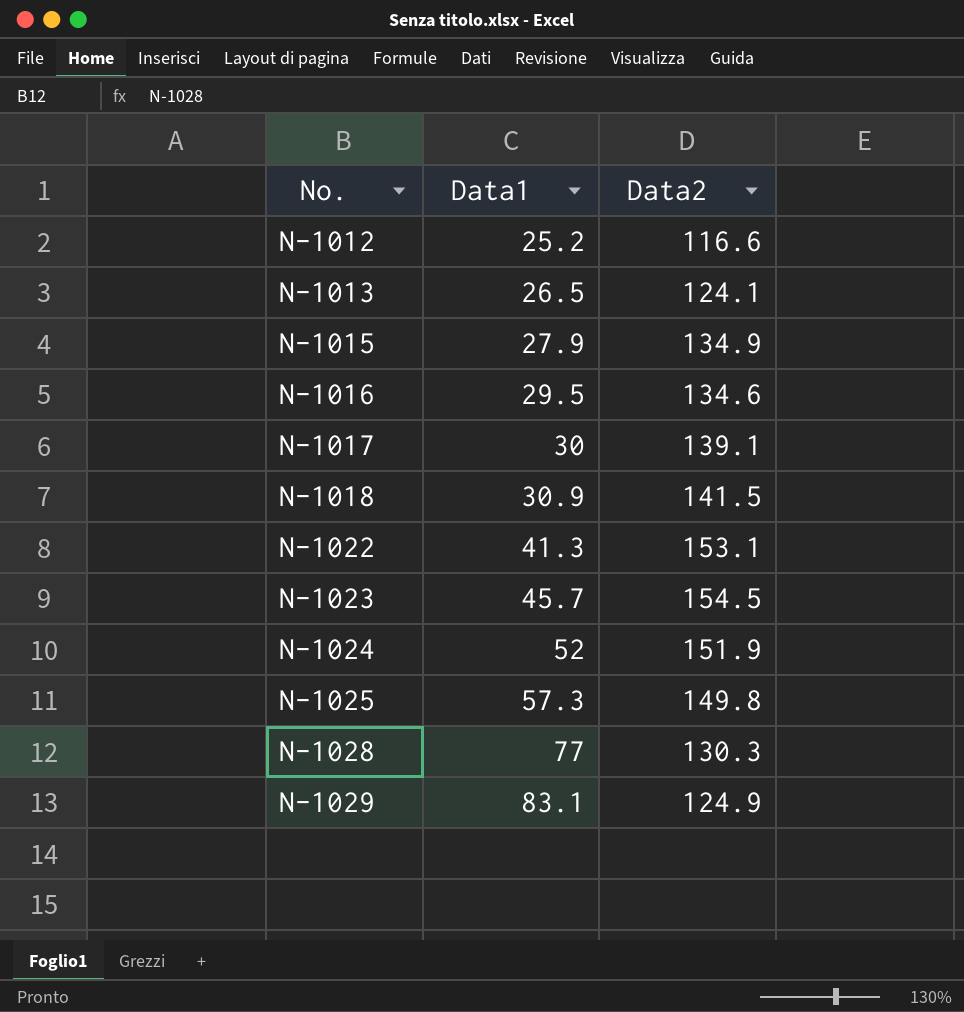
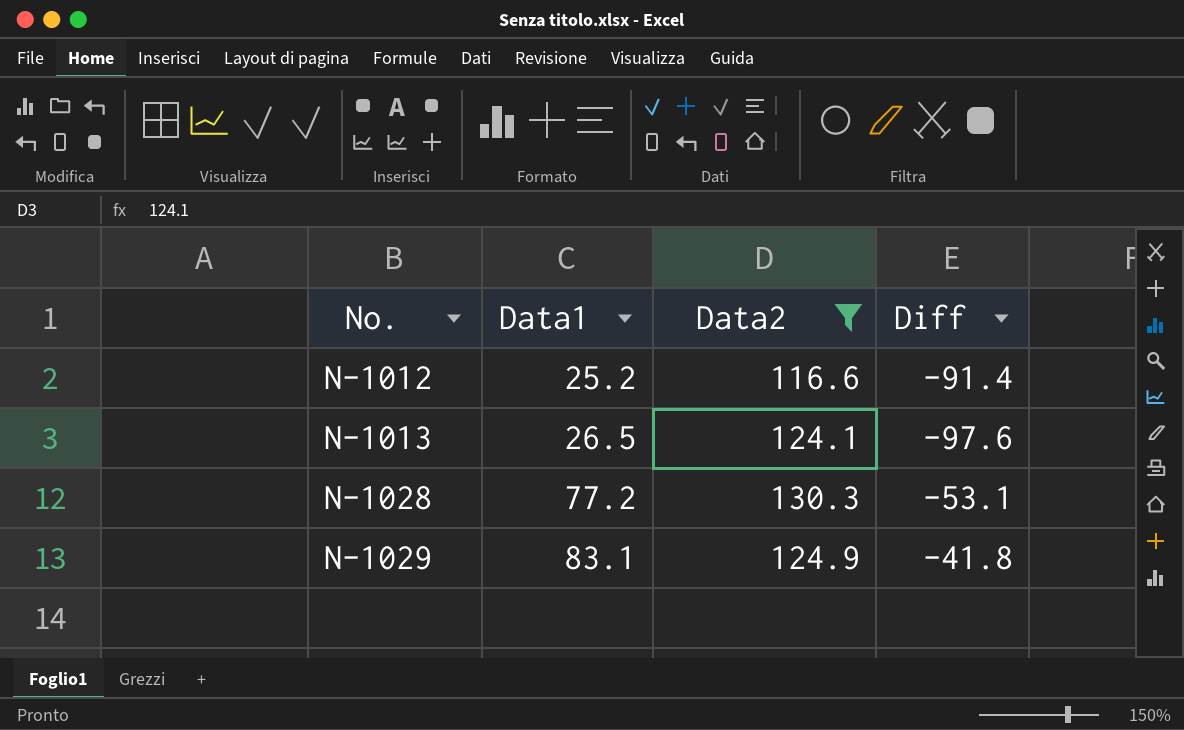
filter: none -> Data2 <= 130.3
column Diff | formula: none -> [Data1] - [Data2]
N-1028 | Data1: 77 -> 77.2

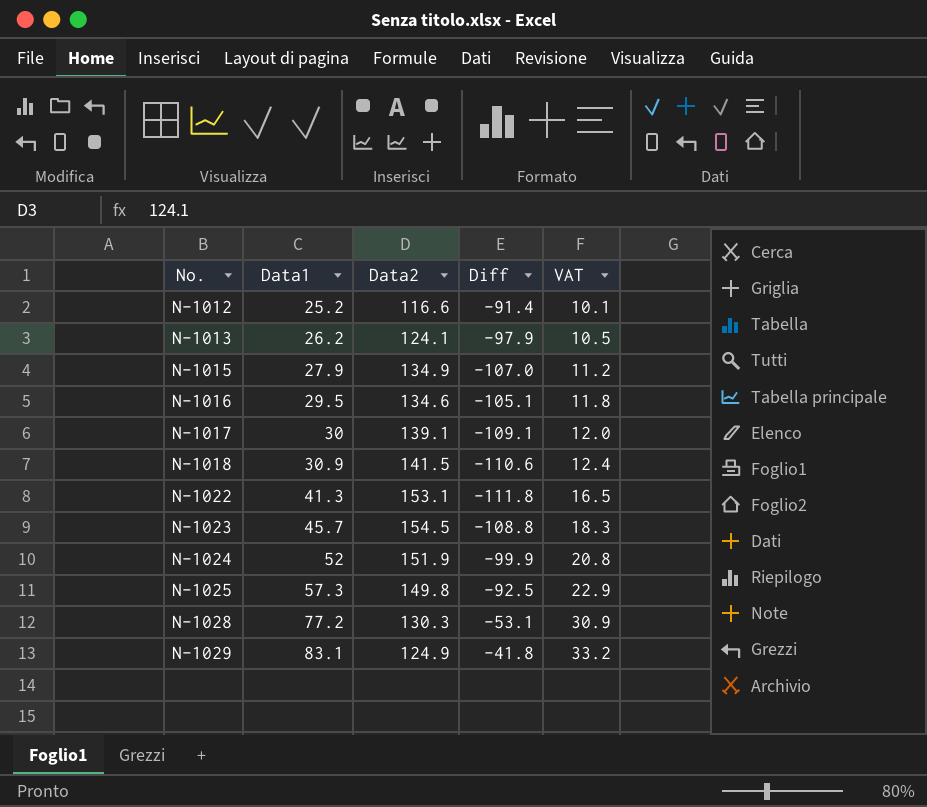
filter: Data2 <= 130.3 -> none
column VAT | formula: none -> [Data1] * 0.4
N-1013 | Data1: 26.5 -> 26.2
N-1013 | Diff: -97.6 -> -97.9

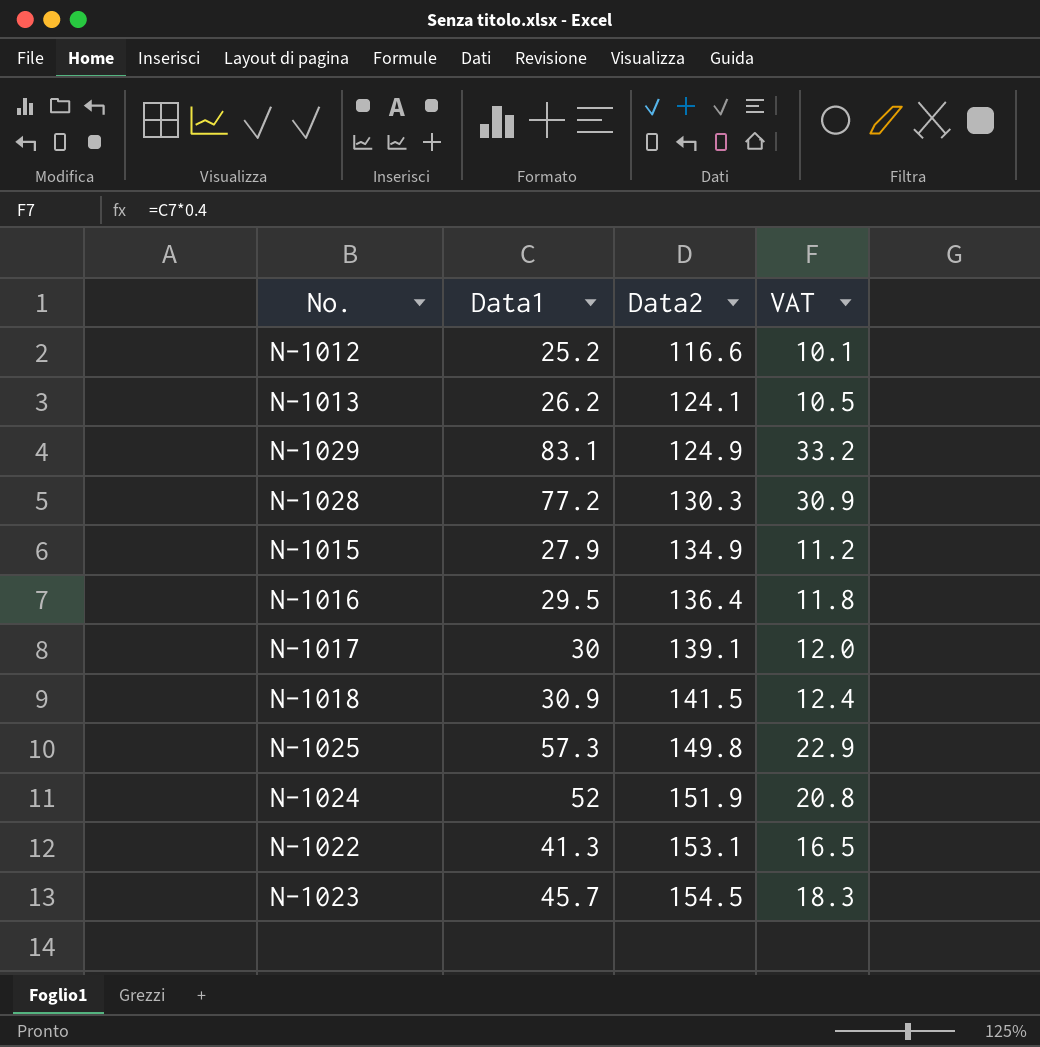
row order: No. ascending -> Data2 ascending
column Diff | formula: [Data1] - [Data2] -> none
N-1016 | Data2: 134.6 -> 136.4

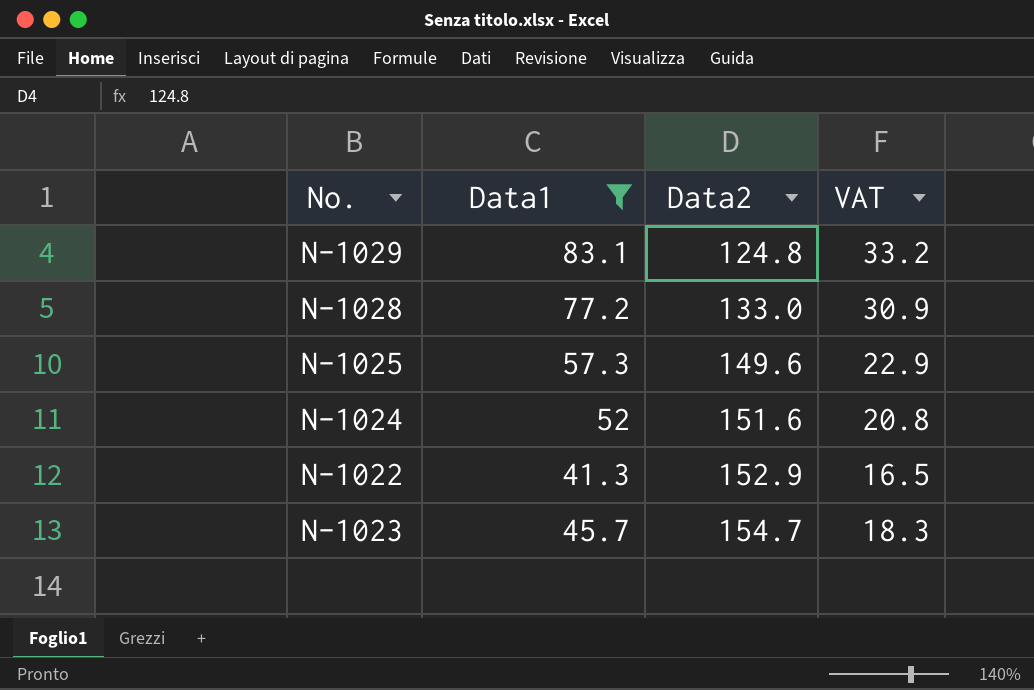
filter: none -> Data1 >= 41.3
N-1029 | Data2: 124.9 -> 124.8
N-1028 | Data2: 130.3 -> 133.0
N-1025 | Data2: 149.8 -> 149.6
N-1024 | Data2: 151.9 -> 151.6
N-1022 | Data2: 153.1 -> 152.9
N-1023 | Data2: 154.5 -> 154.7

